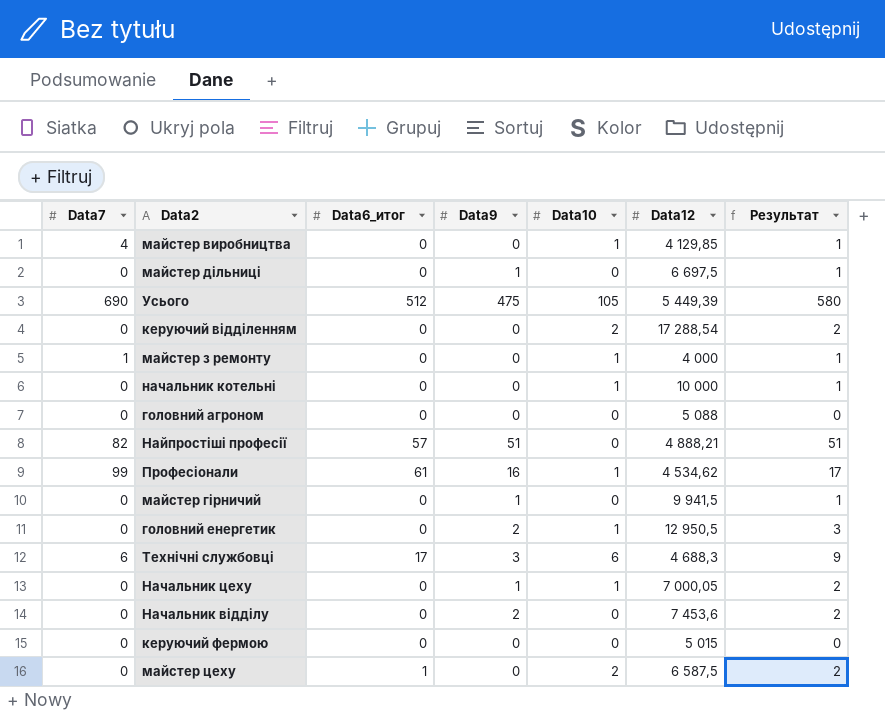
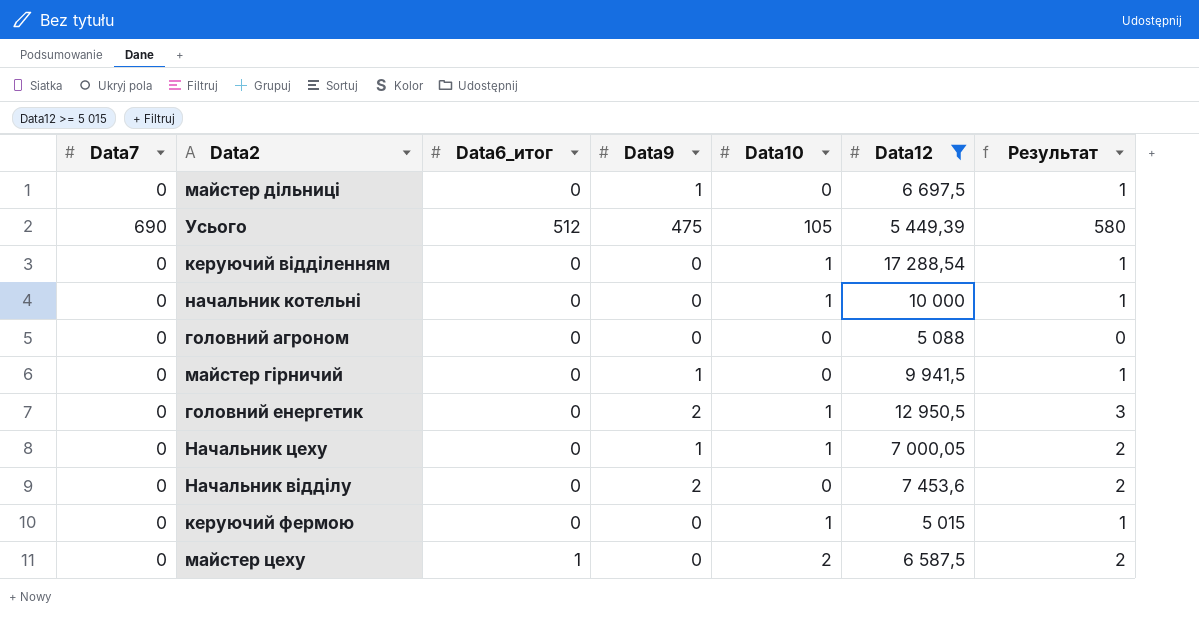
filter: none -> Data12 >= 5 015
керуючий відділенням | Data10: 2 -> 1
керуючий відділенням | Результат: 2 -> 1
керуючий фермою | Data10: 0 -> 1
керуючий фермою | Результат: 0 -> 1

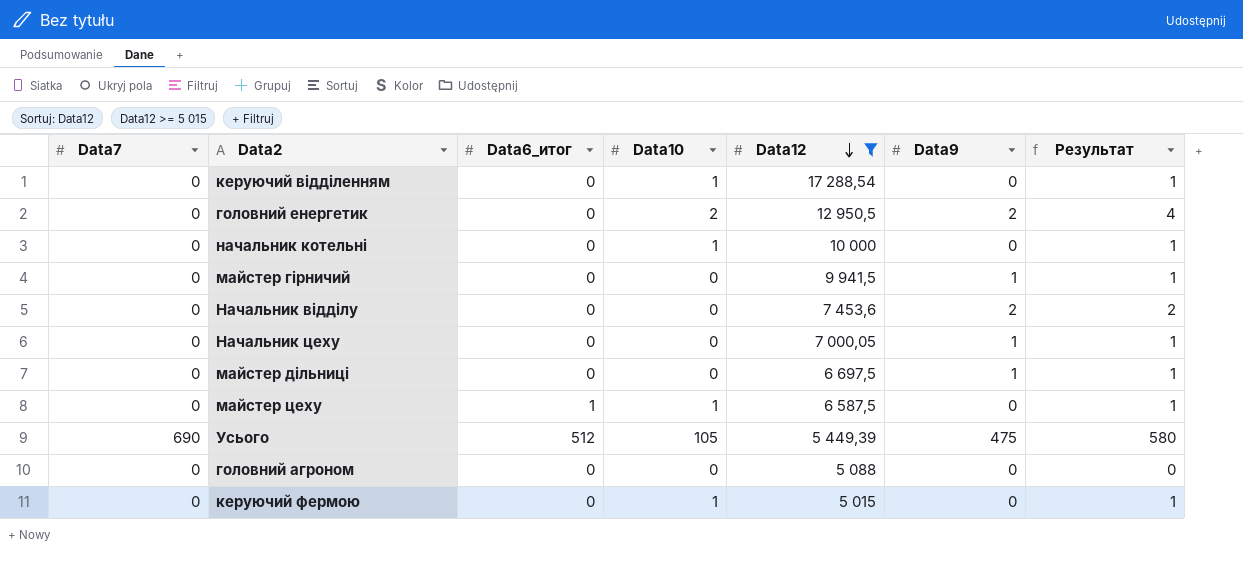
row order: none -> Data12 descending
column Data9 | position: 4 -> 6
головний енергетик | Data10: 1 -> 2
головний енергетик | Результат: 3 -> 4
Начальник цеху | Data10: 1 -> 0
Начальник цеху | Результат: 2 -> 1
майстер цеху | Data10: 2 -> 1
майстер цеху | Результат: 2 -> 1

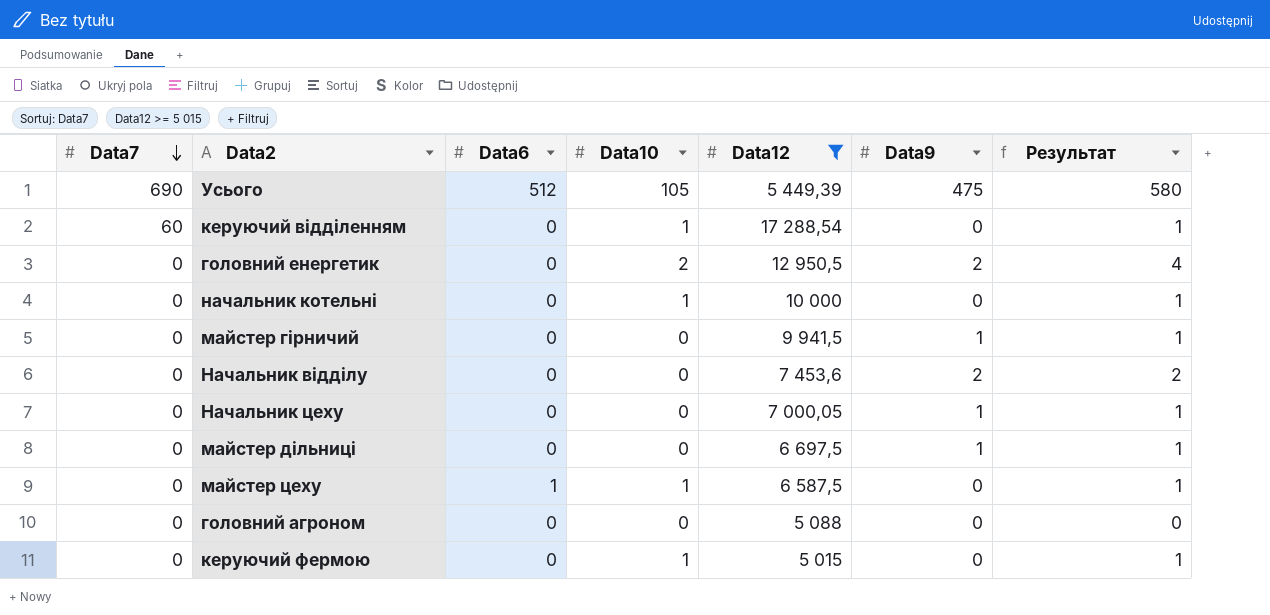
row order: Data12 descending -> Data7 descending
column name: Data6_итог -> Data6
керуючий відділенням | Data7: 0 -> 60

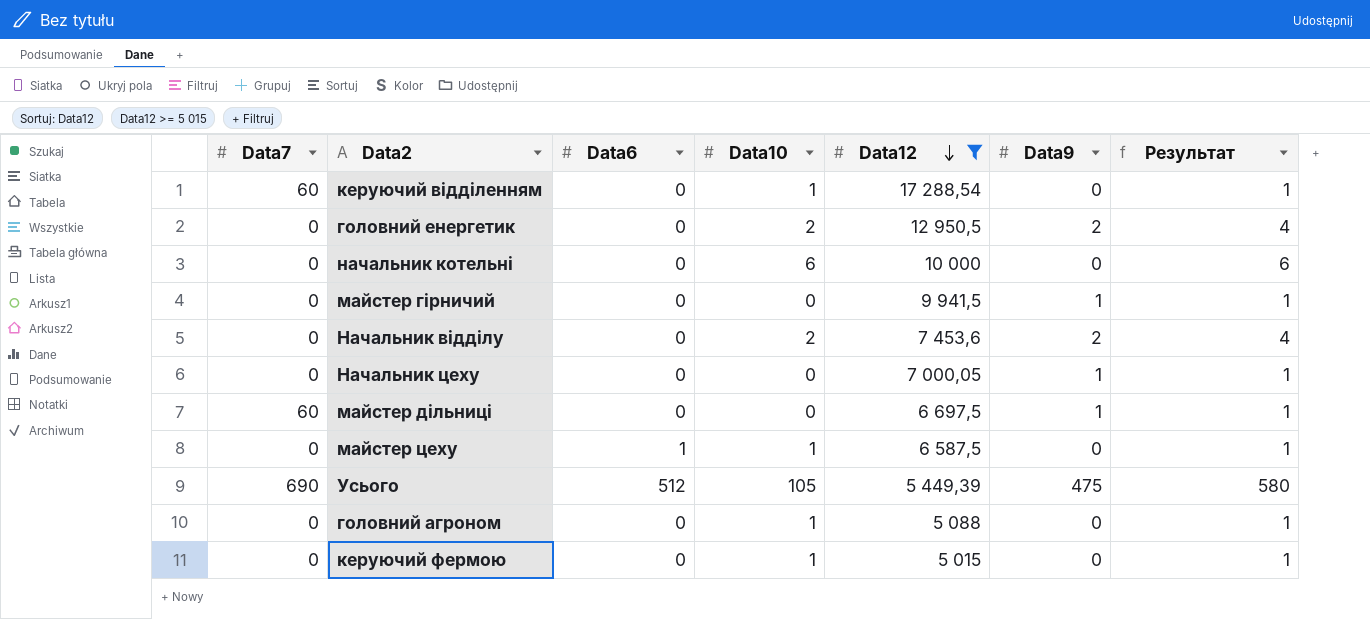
row order: Data7 descending -> Data12 descending
начальник котельні | Data10: 1 -> 6
начальник котельні | Результат: 1 -> 6
Начальник відділу | Data10: 0 -> 2
Начальник відділу | Результат: 2 -> 4
майстер дільниці | Data7: 0 -> 60
головний агроном | Data10: 0 -> 1
головний агроном | Результат: 0 -> 1

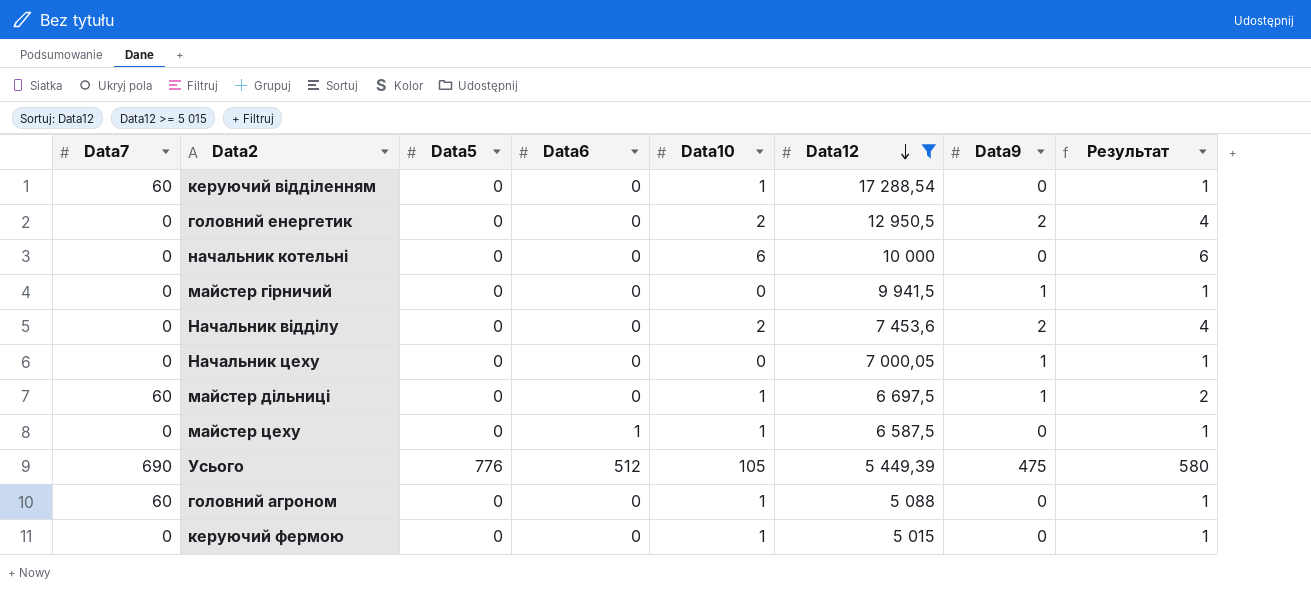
column Data5 | position: none -> 3
майстер дільниці | Data10: 0 -> 1
майстер дільниці | Результат: 1 -> 2
головний агроном | Data7: 0 -> 60

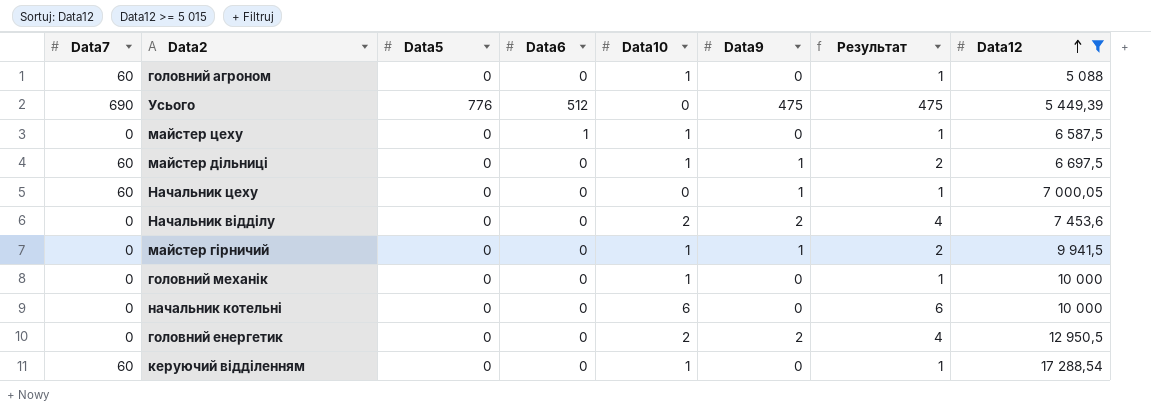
row order: Data12 descending -> Data12 ascending
column Data12 | position: 6 -> 8
row керуючий фермою: 0 | 0 | 0 | 1 | 5 015 | 0 | 1 -> none
Усього | Data10: 105 -> 0
Усього | Результат: 580 -> 475
Начальник цеху | Data7: 0 -> 60
майстер гірничий | Data10: 0 -> 1
майстер гірничий | Результат: 1 -> 2
row головний механік: none -> 0 | 0 | 0 | 1 | 0 | 1 | 10 000

